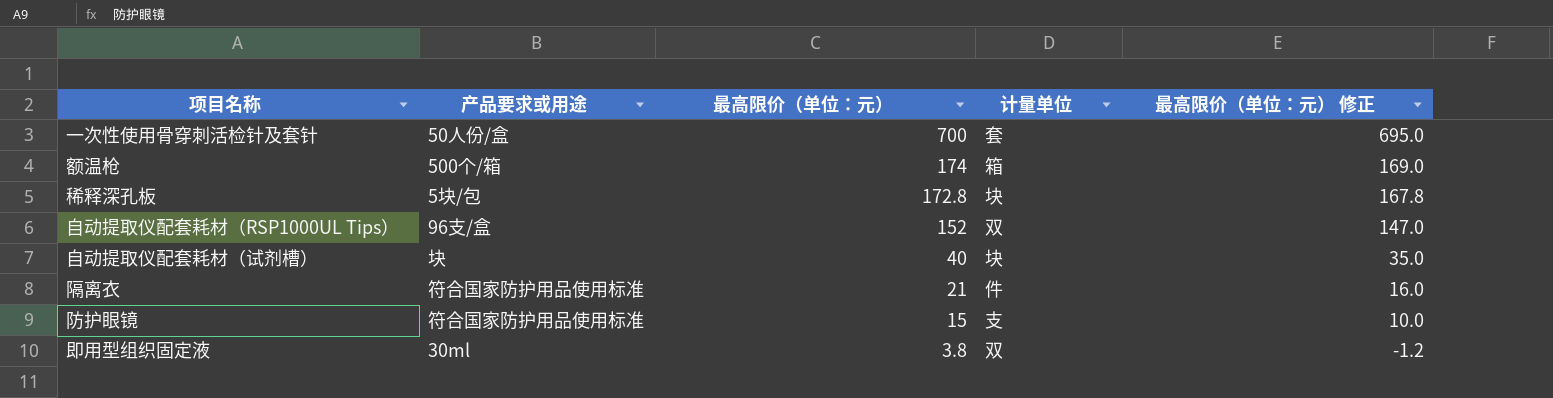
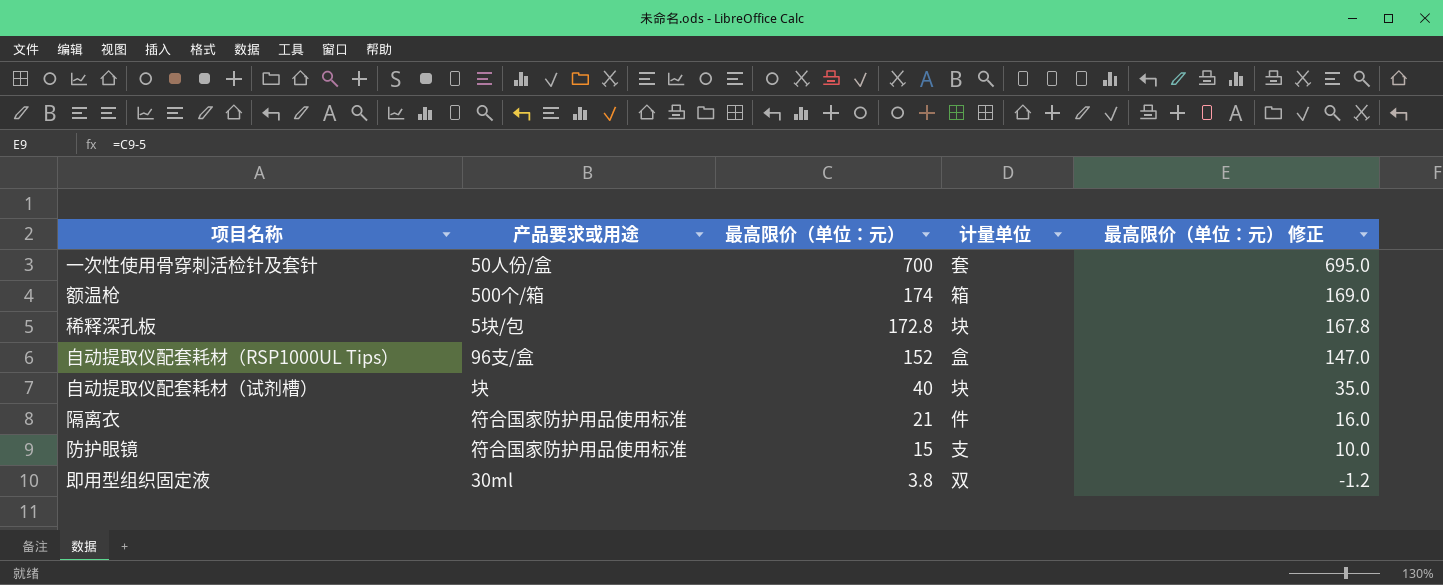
自动提取仪配套耗材（RSP1000UL Tips） | 计量单位: 双 -> 盒

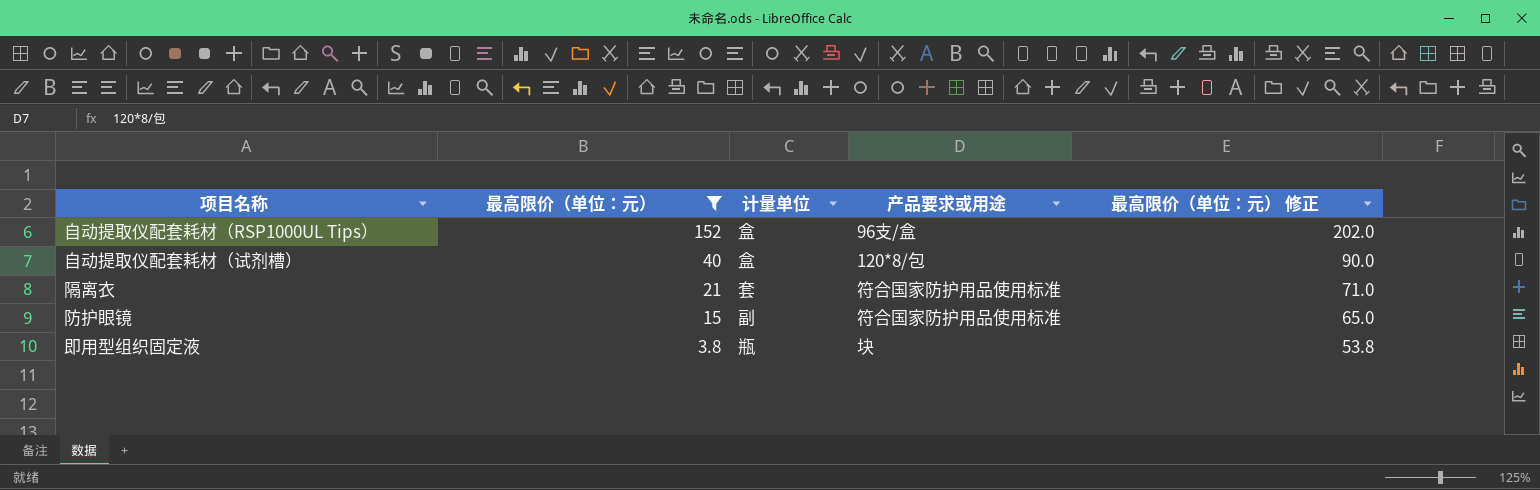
filter: none -> 最高限价（单位：元） <= 152
column 产品要求或用途 | position: 2 -> 4
column 最高限价（单位：元） 修正 | formula: [最高限价（单位：元）] - 5 -> [最高限价（单位：元）] + 50
自动提取仪配套耗材（试剂槽） | 计量单位: 块 -> 盒
自动提取仪配套耗材（试剂槽） | 产品要求或用途: 块 -> 120*8/包
隔离衣 | 计量单位: 件 -> 套
防护眼镜 | 计量单位: 支 -> 副
即用型组织固定液 | 计量单位: 双 -> 瓶
即用型组织固定液 | 产品要求或用途: 30ml -> 块

